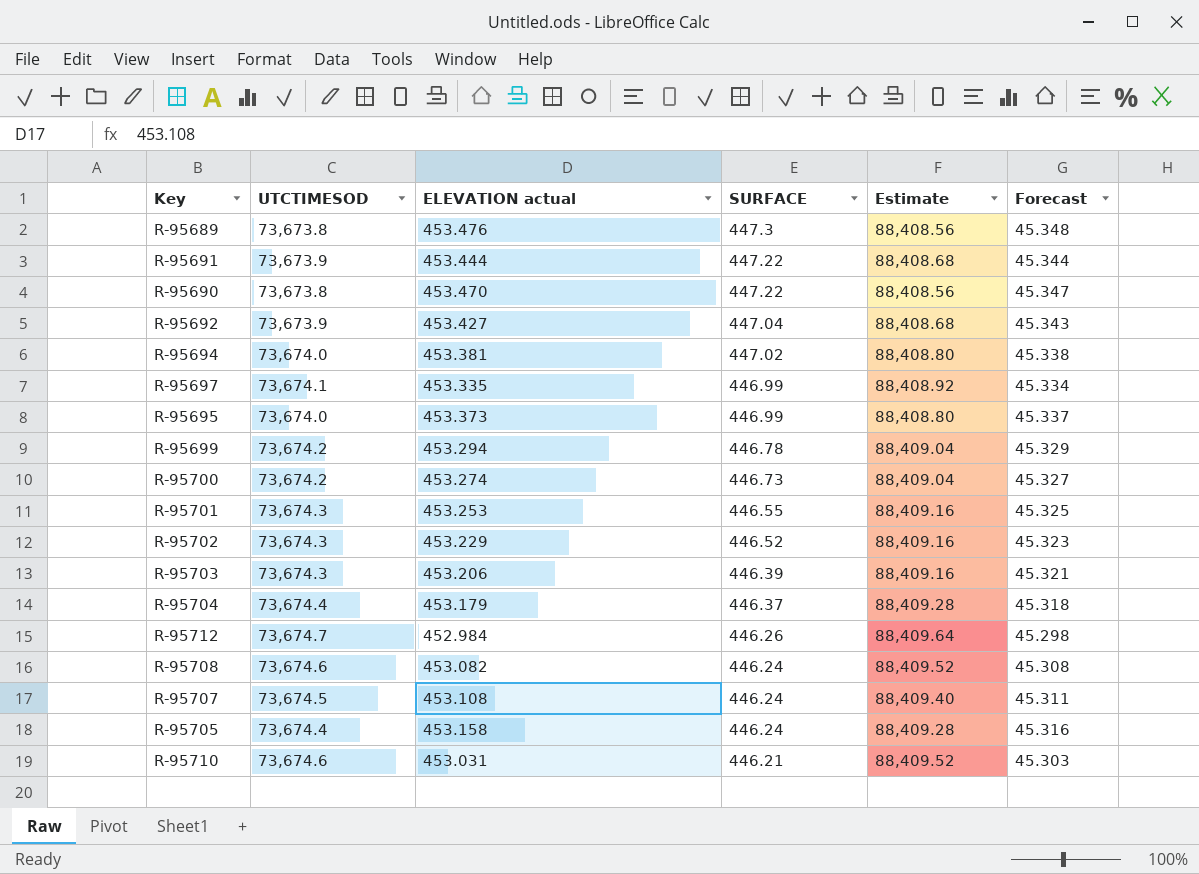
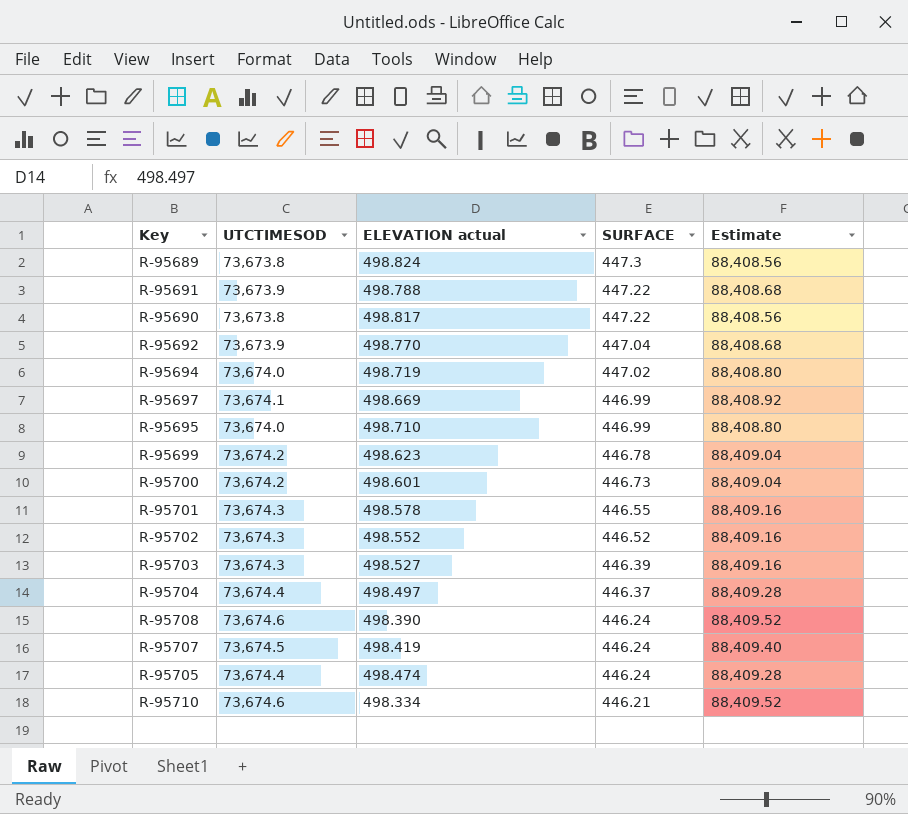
column Forecast | formula: [ELEVATION actual] * 0.1 -> none
row R-95712: 73,674.7 | 452.984 | 446.26 | 88,409.64 | 45.298 -> none
R-95689 | ELEVATION actual: 453.476 -> 498.824
R-95691 | ELEVATION actual: 453.444 -> 498.788
R-95690 | ELEVATION actual: 453.470 -> 498.817
R-95692 | ELEVATION actual: 453.427 -> 498.770
R-95694 | ELEVATION actual: 453.381 -> 498.719
R-95697 | ELEVATION actual: 453.335 -> 498.669
R-95695 | ELEVATION actual: 453.373 -> 498.710
R-95699 | ELEVATION actual: 453.294 -> 498.623
R-95700 | ELEVATION actual: 453.274 -> 498.601
R-95701 | ELEVATION actual: 453.253 -> 498.578
R-95702 | ELEVATION actual: 453.229 -> 498.552
R-95703 | ELEVATION actual: 453.206 -> 498.527
R-95704 | ELEVATION actual: 453.179 -> 498.497
R-95708 | ELEVATION actual: 453.082 -> 498.390
R-95707 | ELEVATION actual: 453.108 -> 498.419
R-95705 | ELEVATION actual: 453.158 -> 498.474
R-95710 | ELEVATION actual: 453.031 -> 498.334

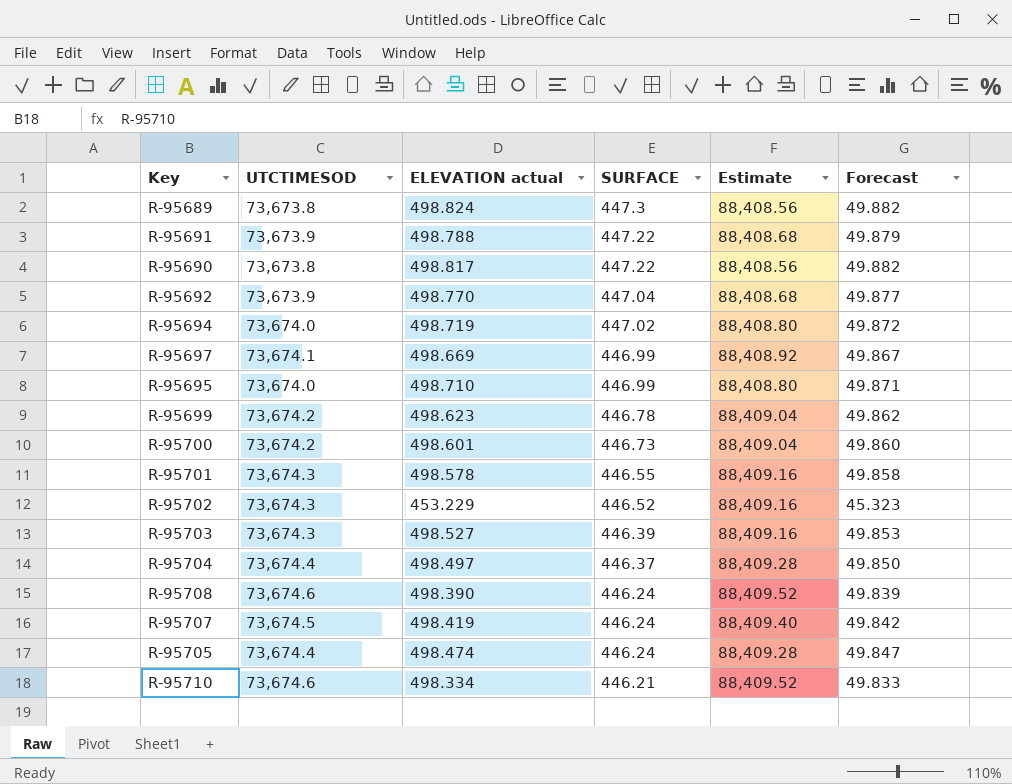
column Forecast | formula: none -> [ELEVATION actual] * 0.1
R-95702 | ELEVATION actual: 498.552 -> 453.229

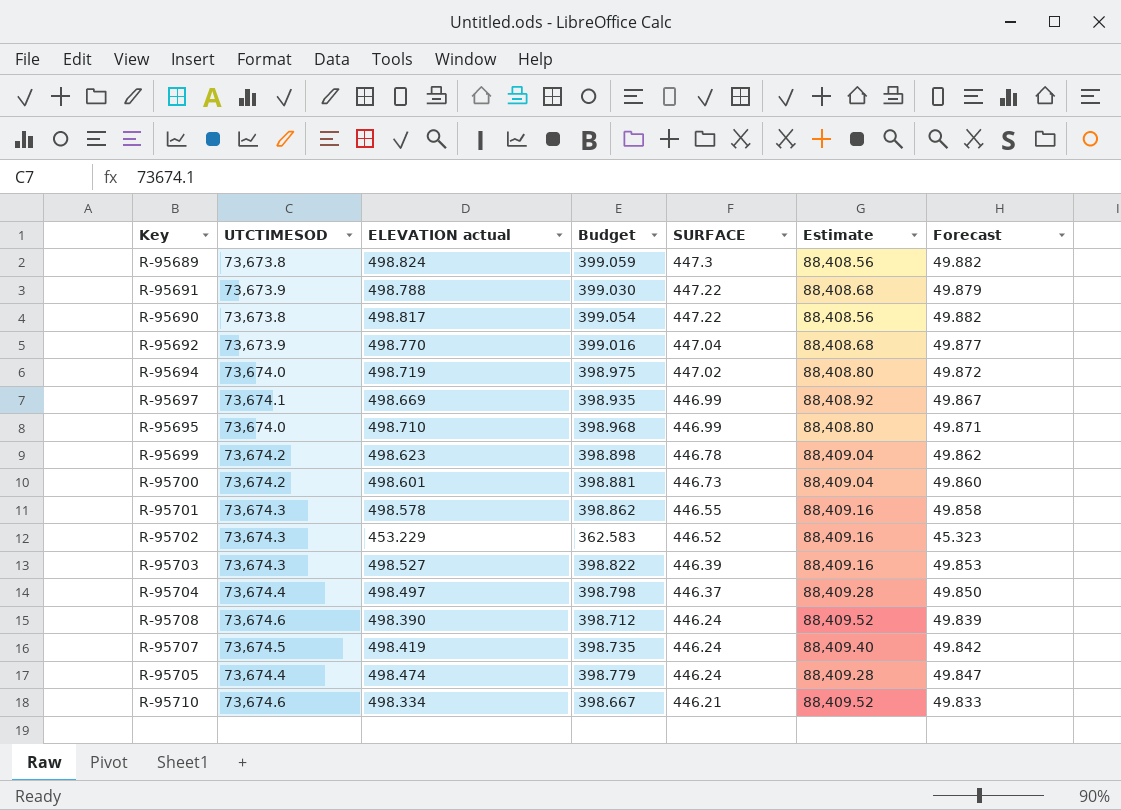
column Budget | formula: none -> [ELEVATION actual] * 0.8

